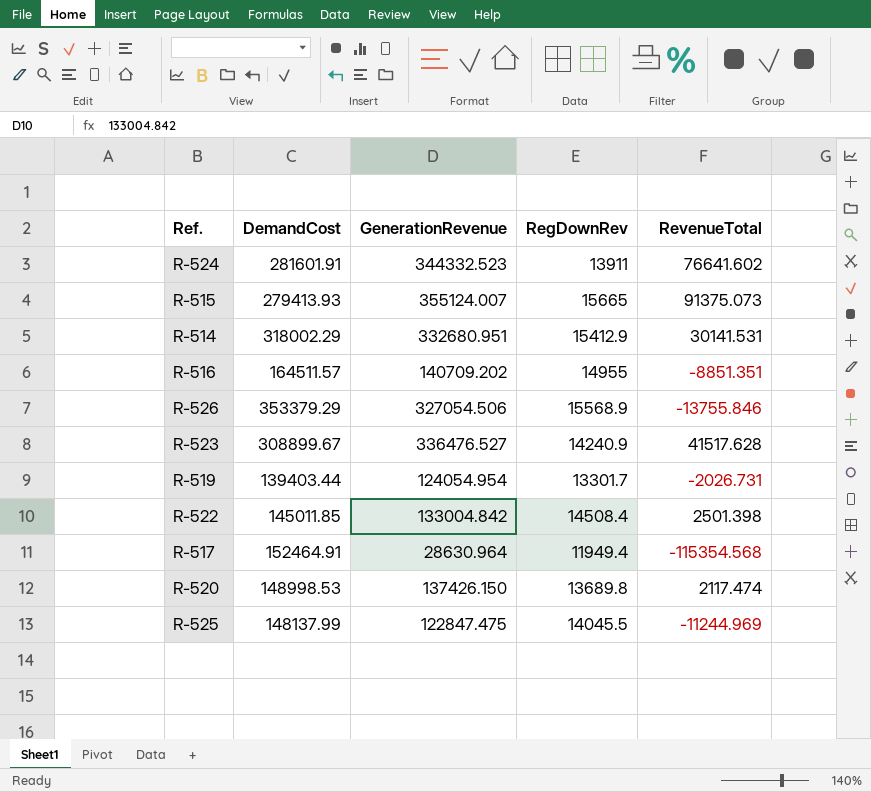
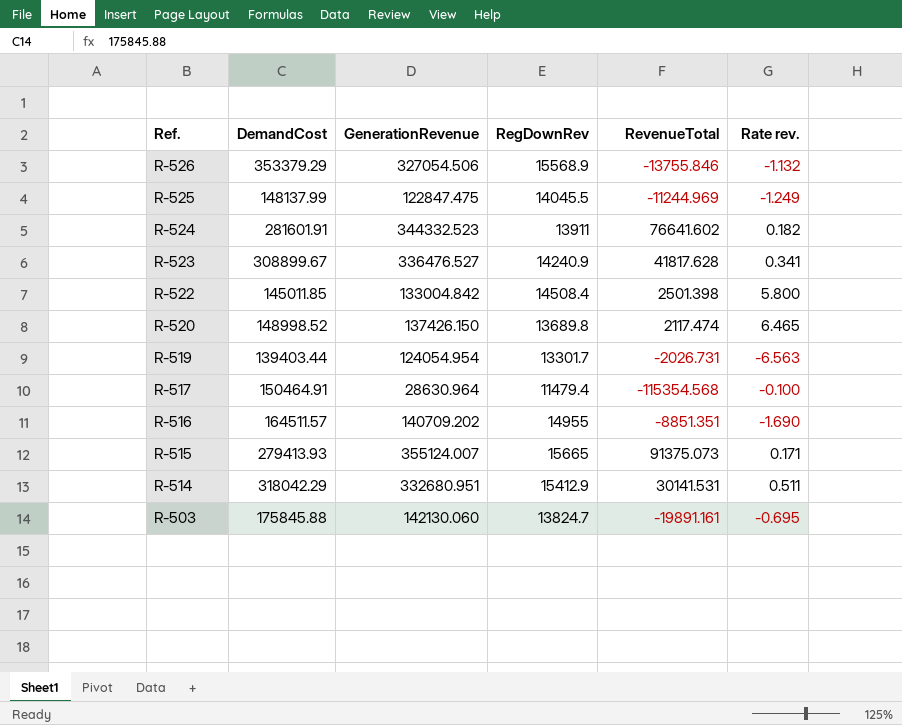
row order: none -> Ref. descending
column Rate rev. | formula: none -> [RegDownRev] / [RevenueTotal]
R-523 | RevenueTotal: 41517.628 -> 41817.628
R-520 | DemandCost: 148998.53 -> 148998.52
R-517 | DemandCost: 152464.91 -> 150464.91
R-517 | RegDownRev: 11949.4 -> 11479.4
R-514 | DemandCost: 318002.29 -> 318042.29
row R-503: none -> 175845.88 | 142130.060 | 13824.7 | -19891.161 | -0.695

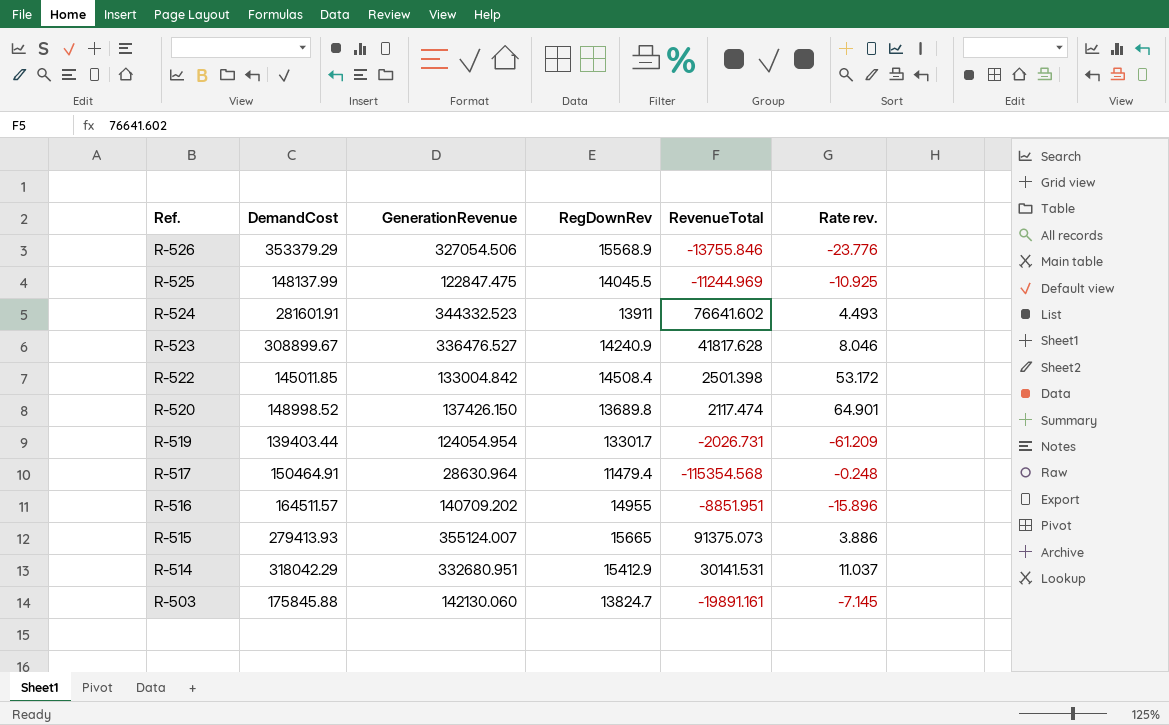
column Rate rev. | formula: [RegDownRev] / [RevenueTotal] -> [GenerationRevenue] / [RevenueTotal]
R-516 | RevenueTotal: -8851.351 -> -8851.951

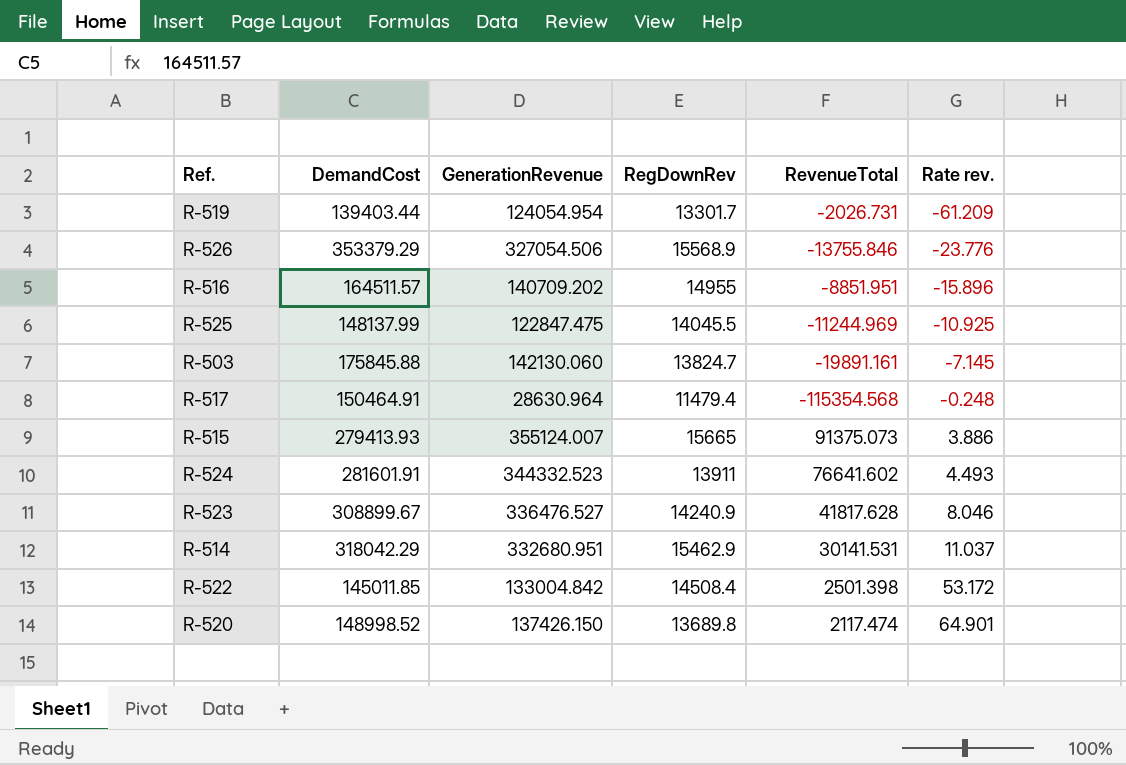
row order: Ref. descending -> Rate rev. ascending
R-514 | RegDownRev: 15412.9 -> 15462.9

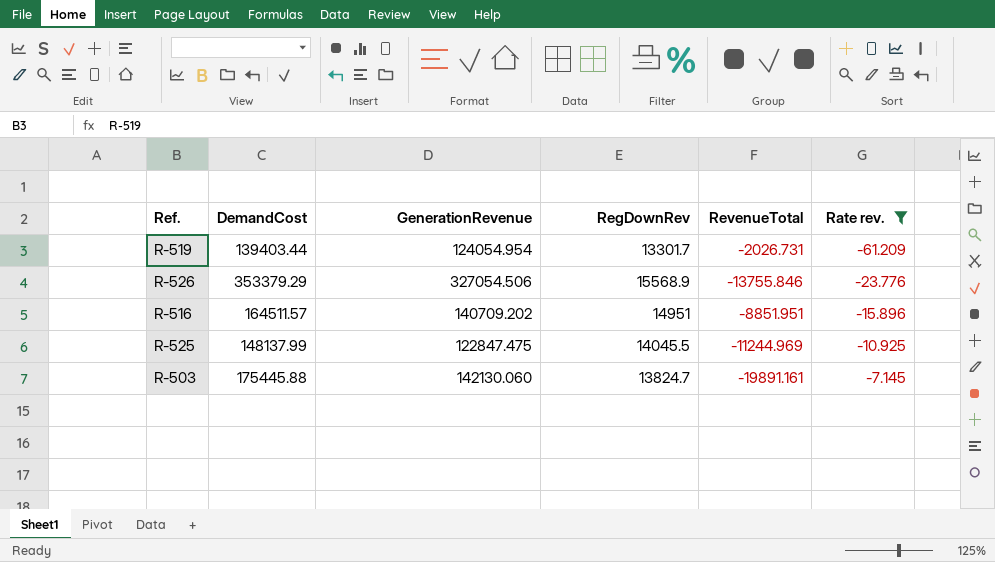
filter: none -> Rate rev. <= -7.145
R-516 | RegDownRev: 14955 -> 14951
R-503 | DemandCost: 175845.88 -> 175445.88

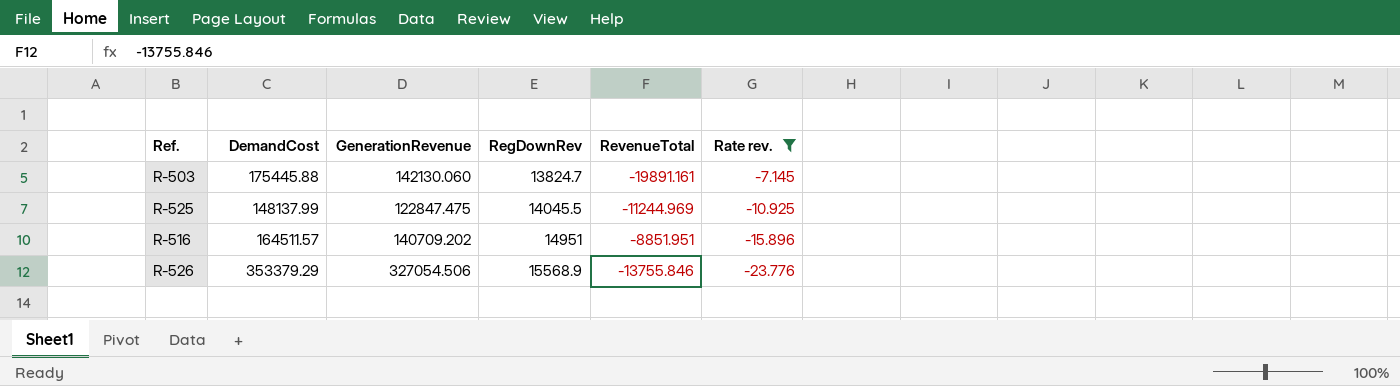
row order: Rate rev. ascending -> RegDownRev ascending
row R-519: 139403.44 | 124054.954 | 13301.7 | -2026.731 | -61.209 -> none

